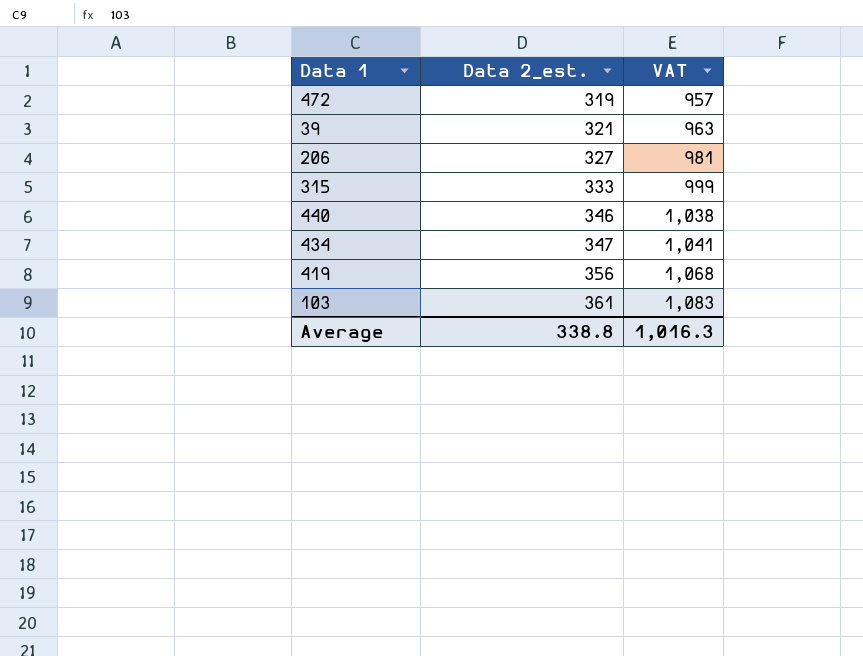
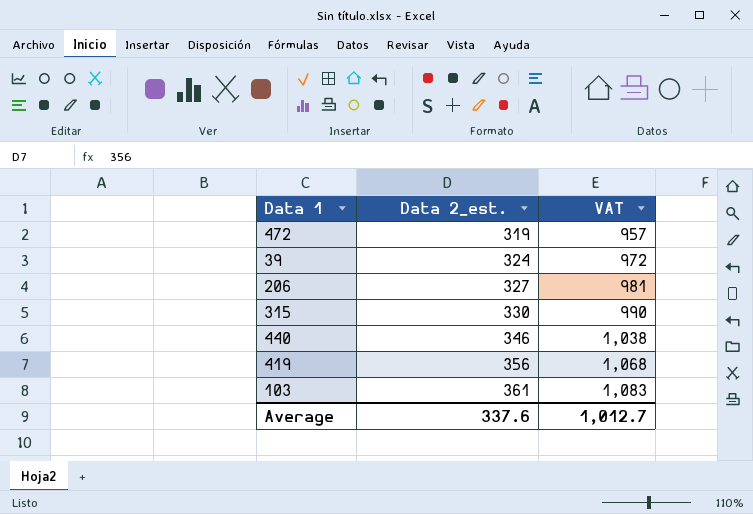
row 434: 347 | 1,041 -> none
39 | Data 2_est.: 321 -> 324
39 | VAT: 963 -> 972
315 | Data 2_est.: 333 -> 330
315 | VAT: 999 -> 990
Average | Data 2_est.: 338.8 -> 337.6
Average | VAT: 1,016.3 -> 1,012.7

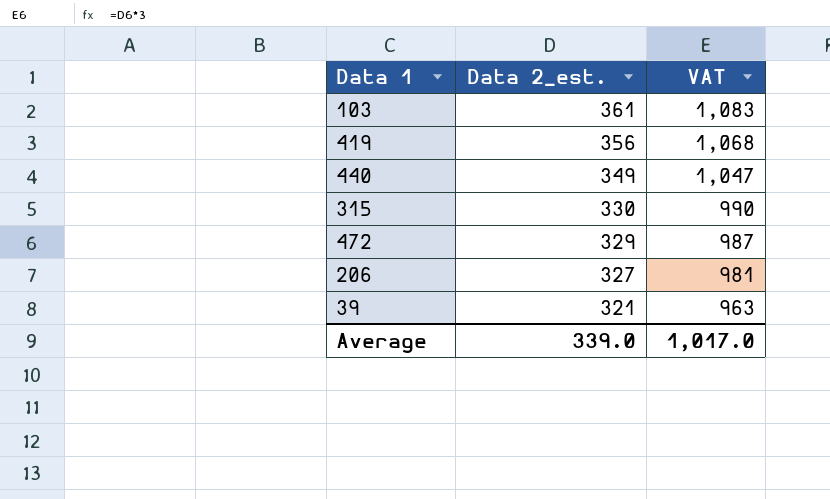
row order: Data 2_est. ascending -> Data 2_est. descending
440 | Data 2_est.: 346 -> 349
440 | VAT: 1,038 -> 1,047
472 | Data 2_est.: 319 -> 329
472 | VAT: 957 -> 987
39 | Data 2_est.: 324 -> 321
39 | VAT: 972 -> 963
Average | Data 2_est.: 337.6 -> 339.0
Average | VAT: 1,012.7 -> 1,017.0

